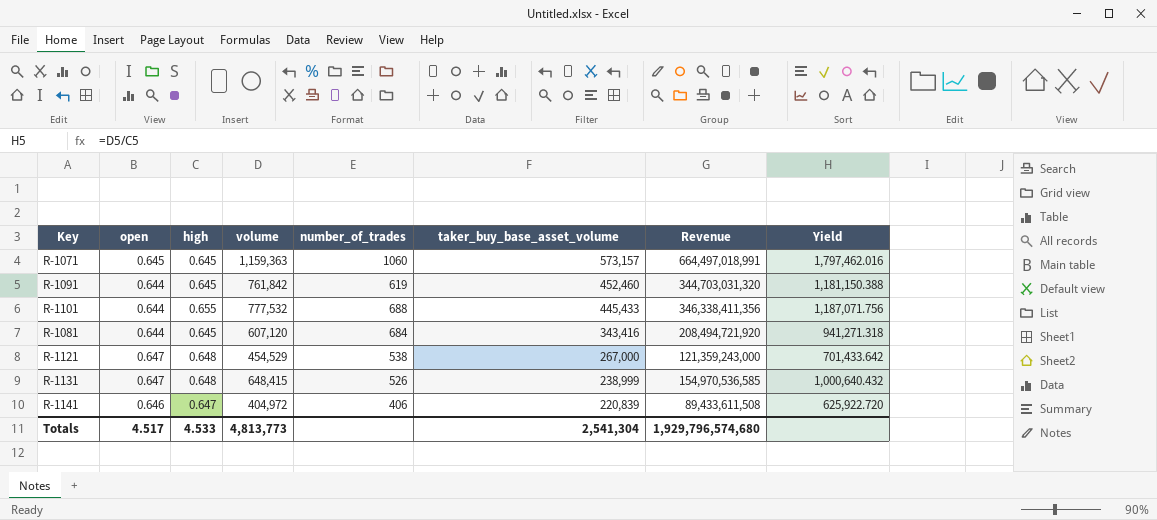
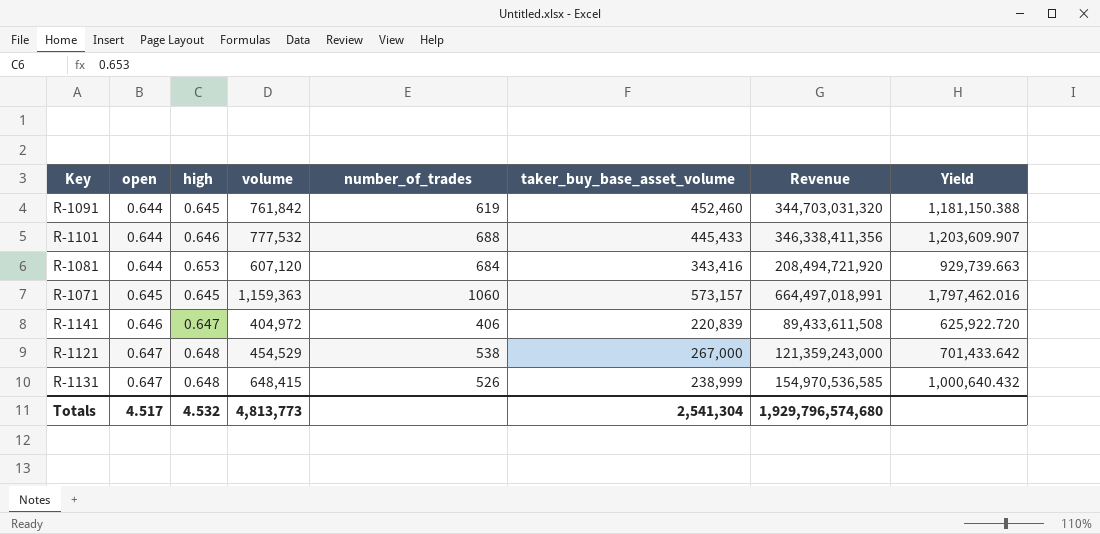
row order: taker_buy_base_asset_volume descending -> open ascending
R-1101 | high: 0.655 -> 0.646
R-1101 | Yield: 1,187,071.756 -> 1,203,609.907
R-1081 | high: 0.645 -> 0.653
R-1081 | Yield: 941,271.318 -> 929,739.663
Totals | high: 4.533 -> 4.532

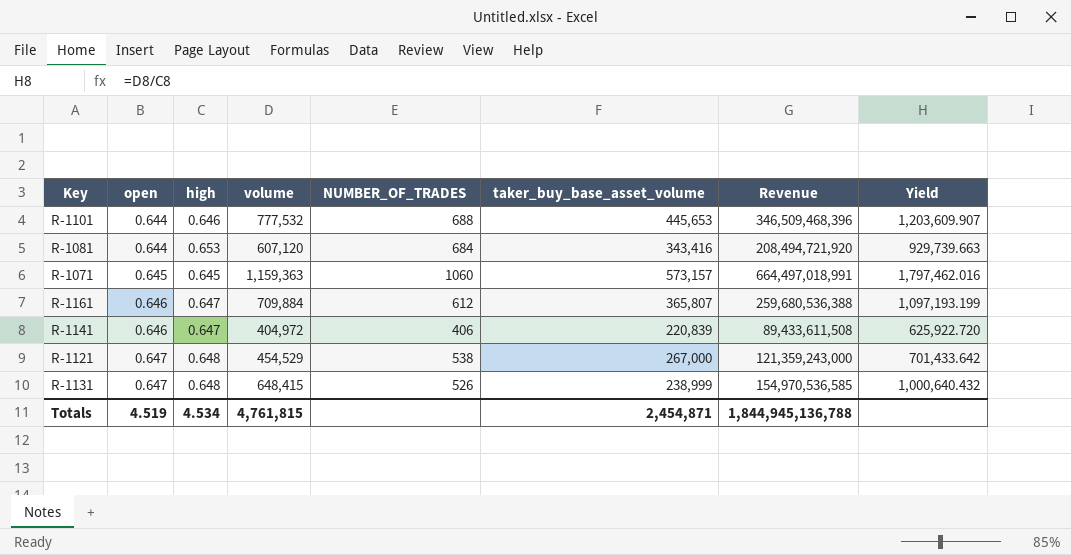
column name: number_of_trades -> NUMBER_OF_TRADES
row R-1091: 0.644 | 0.645 | 761,842 | 619 | 452,460 | 344,703,031,320 | 1,181,150.388 -> none
R-1101 | taker_buy_base_asset_volume: 445,433 -> 445,653
R-1101 | Revenue: 346,338,411,356 -> 346,509,468,396
row R-1161: none -> 0.646 | 0.647 | 709,884 | 612 | 365,807 | 259,680,536,388 | 1,097,193.199
Totals | open: 4.517 -> 4.519
Totals | high: 4.532 -> 4.534
Totals | volume: 4,813,773 -> 4,761,815
Totals | taker_buy_base_asset_volume: 2,541,304 -> 2,454,871
Totals | Revenue: 1,929,796,574,680 -> 1,844,945,136,788

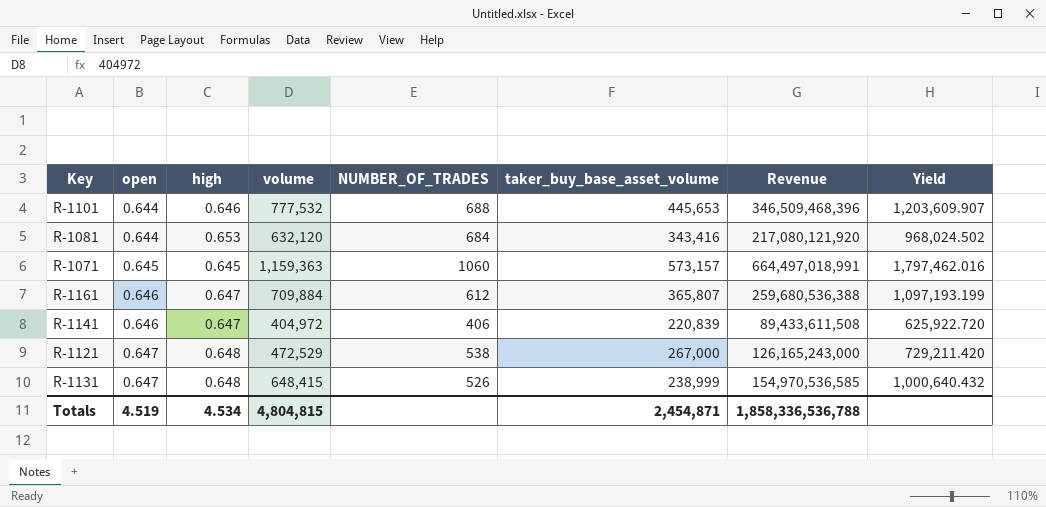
R-1081 | volume: 607,120 -> 632,120
R-1081 | Revenue: 208,494,721,920 -> 217,080,121,920
R-1081 | Yield: 929,739.663 -> 968,024.502
R-1121 | volume: 454,529 -> 472,529
R-1121 | Revenue: 121,359,243,000 -> 126,165,243,000
R-1121 | Yield: 701,433.642 -> 729,211.420
Totals | volume: 4,761,815 -> 4,804,815
Totals | Revenue: 1,844,945,136,788 -> 1,858,336,536,788

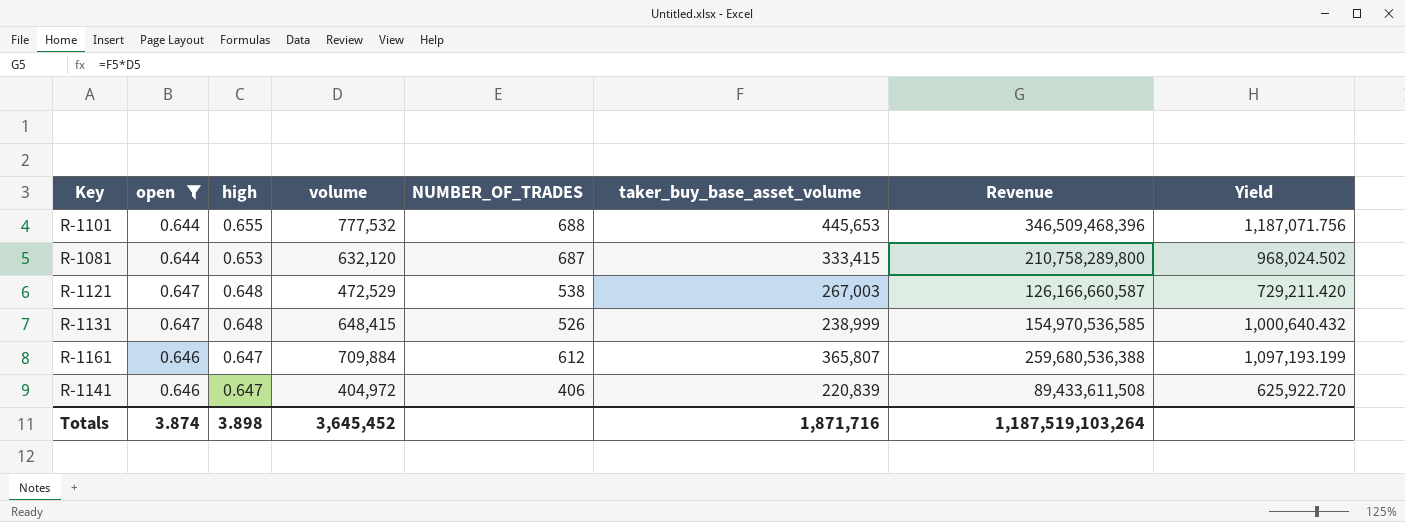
filter: none -> open != 0.645
row order: open ascending -> high descending
R-1101 | high: 0.646 -> 0.655
R-1101 | Yield: 1,203,609.907 -> 1,187,071.756
R-1081 | NUMBER_OF_TRADES: 684 -> 687
R-1081 | taker_buy_base_asset_volume: 343,416 -> 333,415
R-1081 | Revenue: 217,080,121,920 -> 210,758,289,800
R-1121 | taker_buy_base_asset_volume: 267,000 -> 267,003
R-1121 | Revenue: 126,165,243,000 -> 126,166,660,587
Totals | open: 4.519 -> 3.874
Totals | high: 4.534 -> 3.898
Totals | volume: 4,804,815 -> 3,645,452
Totals | taker_buy_base_asset_volume: 2,454,871 -> 1,871,716
Totals | Revenue: 1,858,336,536,788 -> 1,187,519,103,264

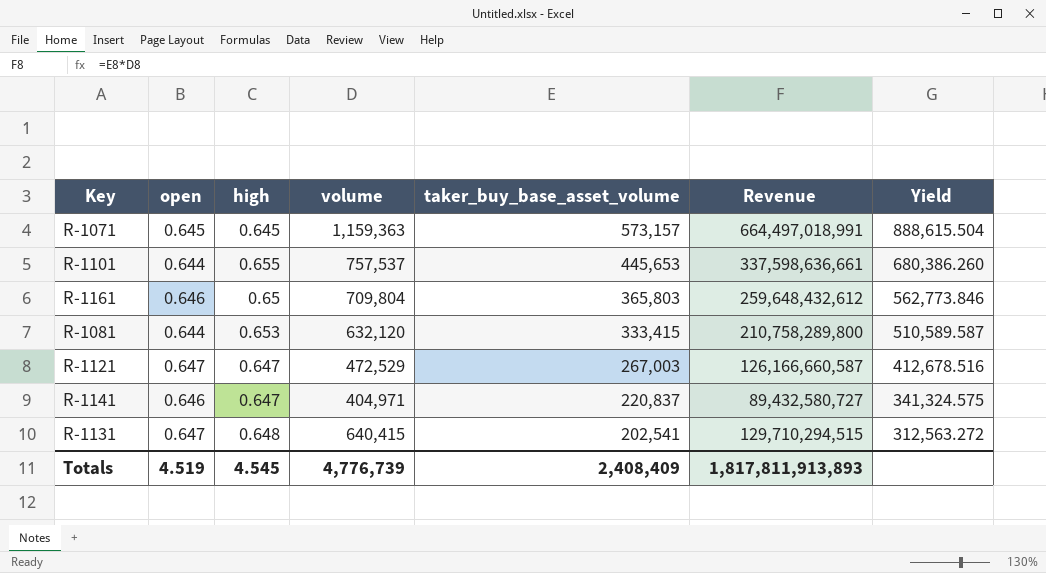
filter: open != 0.645 -> none
row order: high descending -> taker_buy_base_asset_volume descending
column NUMBER_OF_TRADES | position: 5 -> none
column Yield | formula: [volume] / [high] -> [taker_buy_base_asset_volume] / [high]
R-1101 | volume: 777,532 -> 757,537
R-1101 | Revenue: 346,509,468,396 -> 337,598,636,661
R-1161 | high: 0.647 -> 0.65
R-1161 | volume: 709,884 -> 709,804
R-1161 | taker_buy_base_asset_volume: 365,807 -> 365,803
R-1161 | Revenue: 259,680,536,388 -> 259,648,432,612
R-1121 | high: 0.648 -> 0.647
R-1141 | volume: 404,972 -> 404,971
R-1141 | taker_buy_base_asset_volume: 220,839 -> 220,837
R-1141 | Revenue: 89,433,611,508 -> 89,432,580,727
R-1131 | volume: 648,415 -> 640,415
R-1131 | taker_buy_base_asset_volume: 238,999 -> 202,541
R-1131 | Revenue: 154,970,536,585 -> 129,710,294,515
Totals | open: 3.874 -> 4.519
Totals | high: 3.898 -> 4.545
Totals | volume: 3,645,452 -> 4,776,739
Totals | taker_buy_base_asset_volume: 1,871,716 -> 2,408,409
Totals | Revenue: 1,187,519,103,264 -> 1,817,811,913,893

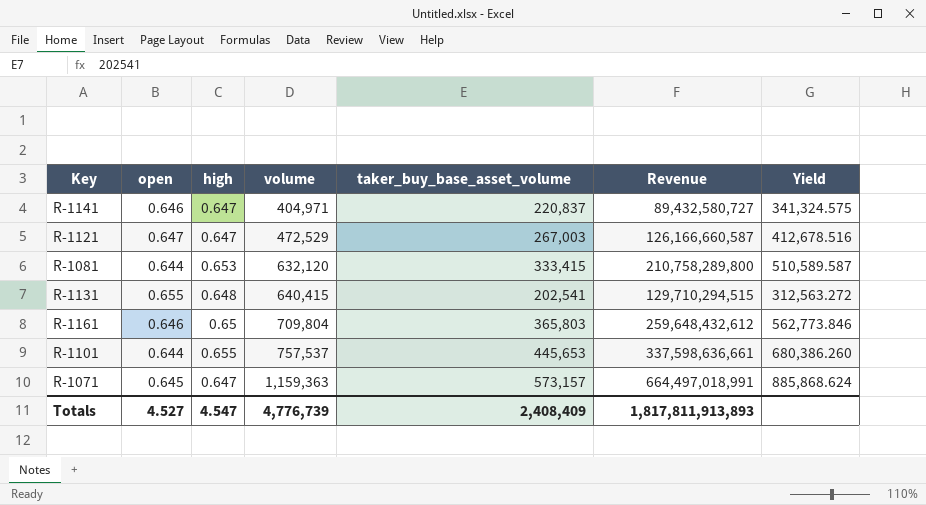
row order: taker_buy_base_asset_volume descending -> volume ascending
R-1131 | open: 0.647 -> 0.655
R-1071 | high: 0.645 -> 0.647
R-1071 | Yield: 888,615.504 -> 885,868.624
Totals | open: 4.519 -> 4.527
Totals | high: 4.545 -> 4.547

